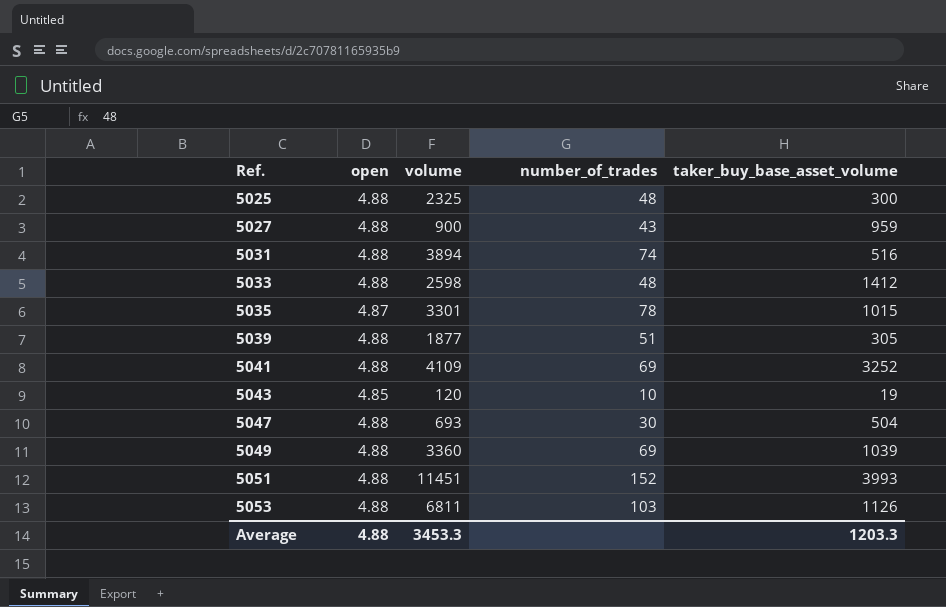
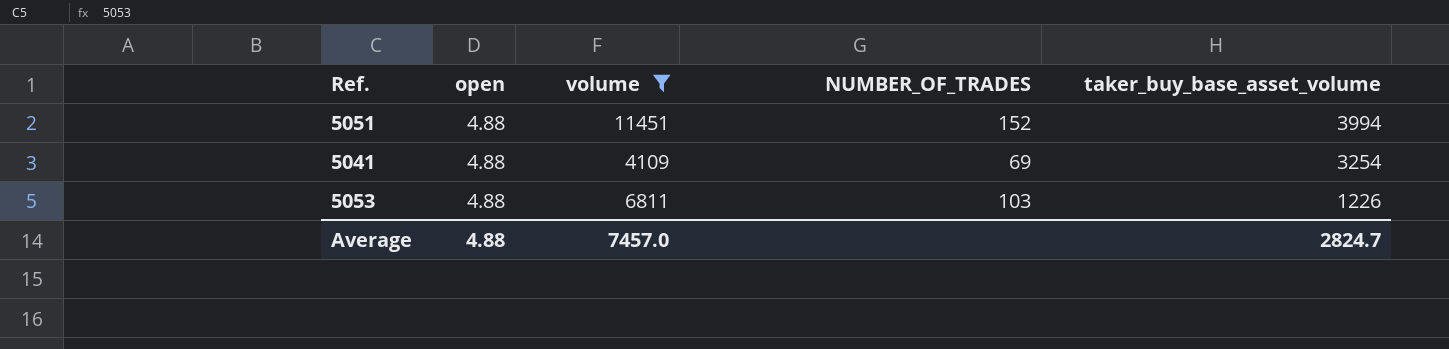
filter: none -> volume >= 4109
row order: Ref. ascending -> taker_buy_base_asset_volume descending
column name: number_of_trades -> NUMBER_OF_TRADES
5051 | taker_buy_base_asset_volume: 3993 -> 3994
5041 | taker_buy_base_asset_volume: 3252 -> 3254
5053 | taker_buy_base_asset_volume: 1126 -> 1226
Average | volume: 3453.3 -> 7457.0
Average | taker_buy_base_asset_volume: 1203.3 -> 2824.7

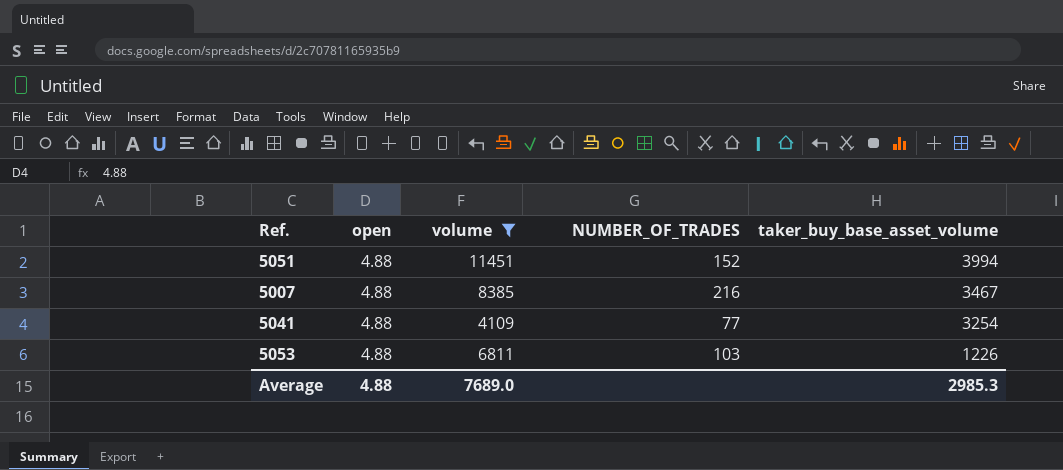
row 5007: none -> 4.88 | 8385 | 216 | 3467
5041 | NUMBER_OF_TRADES: 69 -> 77
Average | volume: 7457.0 -> 7689.0
Average | taker_buy_base_asset_volume: 2824.7 -> 2985.3

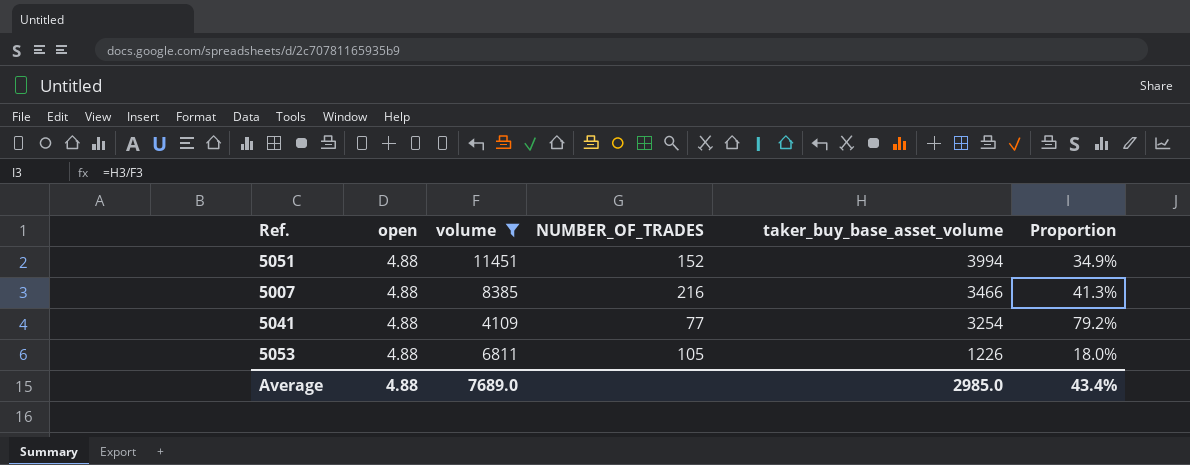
column Proportion | formula: none -> [taker_buy_base_asset_volume] / [volume]
5007 | taker_buy_base_asset_volume: 3467 -> 3466
5053 | NUMBER_OF_TRADES: 103 -> 105
Average | taker_buy_base_asset_volume: 2985.3 -> 2985.0

